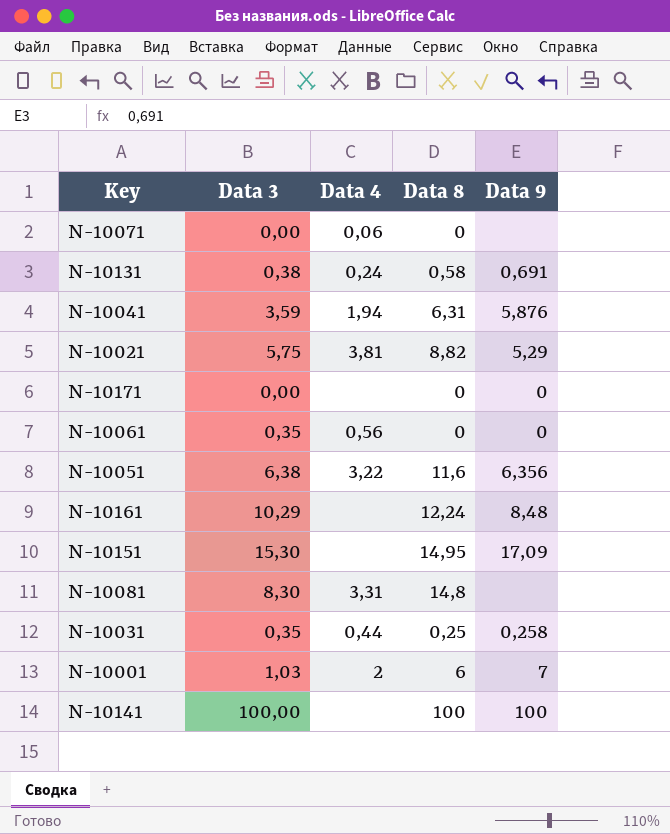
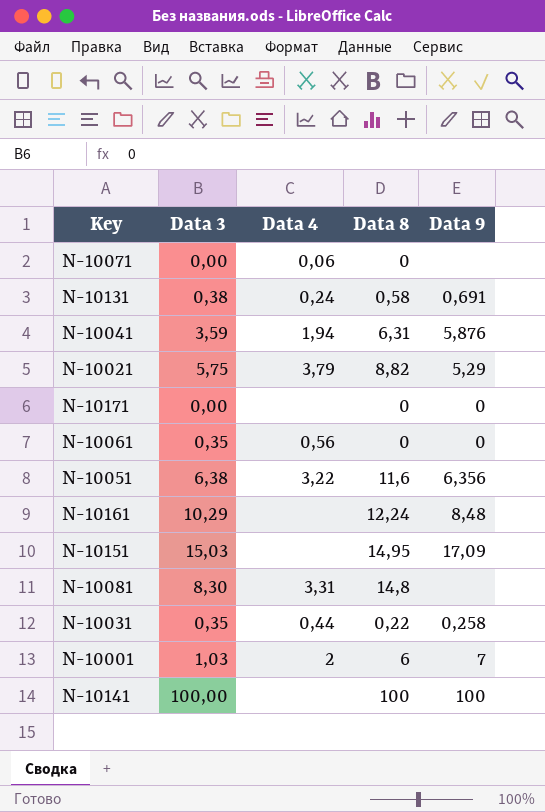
N-10021 | Data 4: 3,81 -> 3,79
N-10151 | Data 3: 15,30 -> 15,03
N-10031 | Data 8: 0,25 -> 0,22

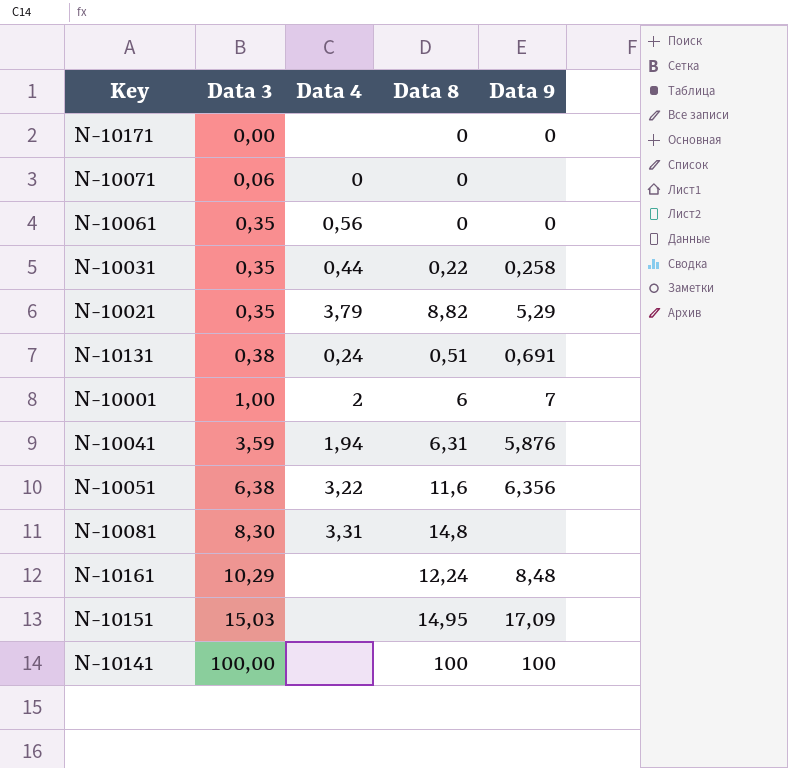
row order: none -> Data 3 ascending
N-10071 | Data 3: 0,00 -> 0,06
N-10071 | Data 4: 0,06 -> 0
N-10021 | Data 3: 5,75 -> 0,35
N-10131 | Data 8: 0,58 -> 0,51
N-10001 | Data 3: 1,03 -> 1,00

